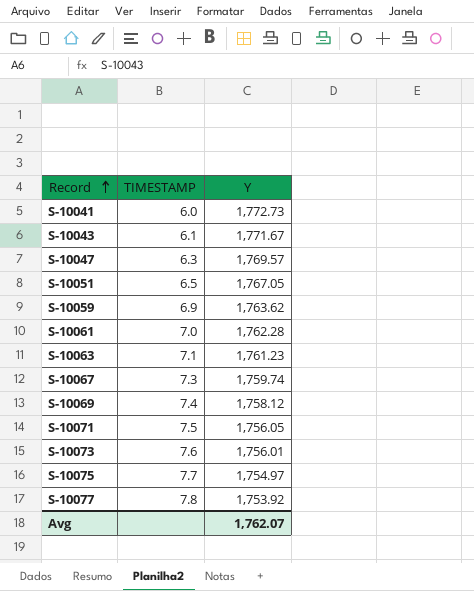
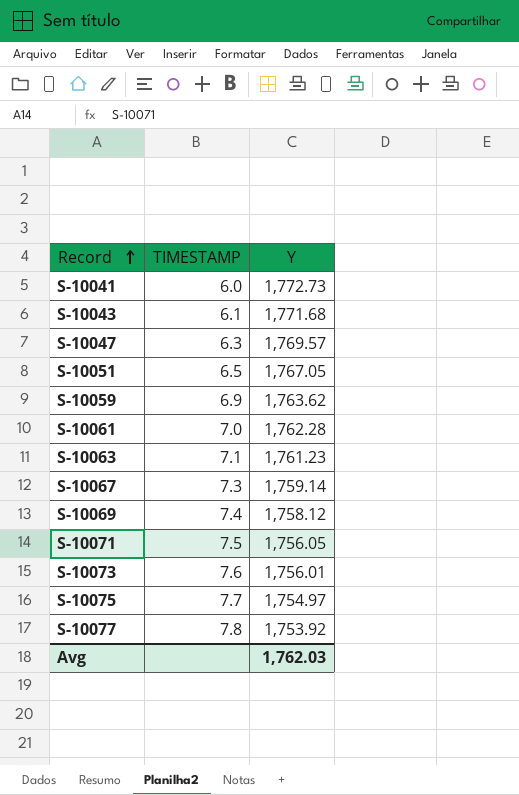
S-10043 | Y: 1,771.67 -> 1,771.68
S-10067 | Y: 1,759.74 -> 1,759.14
Avg | Y: 1,762.07 -> 1,762.03

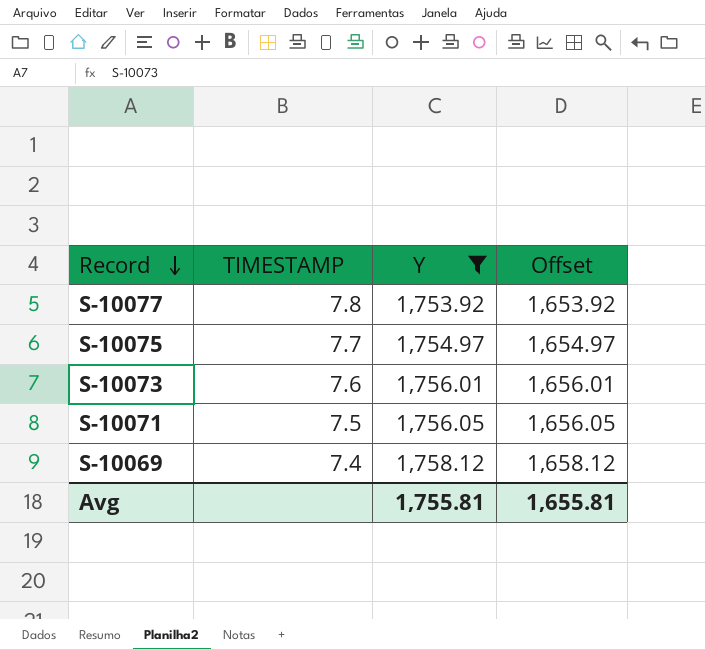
filter: none -> Y <= 1,758.12
row order: Record ascending -> Record descending
column Offset | formula: none -> [Y] - 100
Avg | Y: 1,762.03 -> 1,755.81

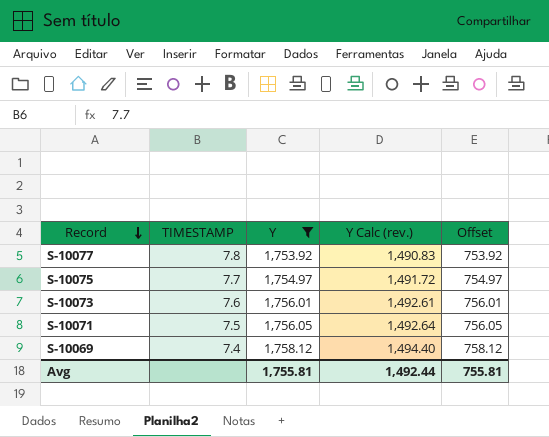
column Y Calc (rev.) | formula: none -> [Y] * 0.85
column Offset | formula: [Y] - 100 -> [Y] - 1000
Avg | Offset: 1,655.81 -> 755.81

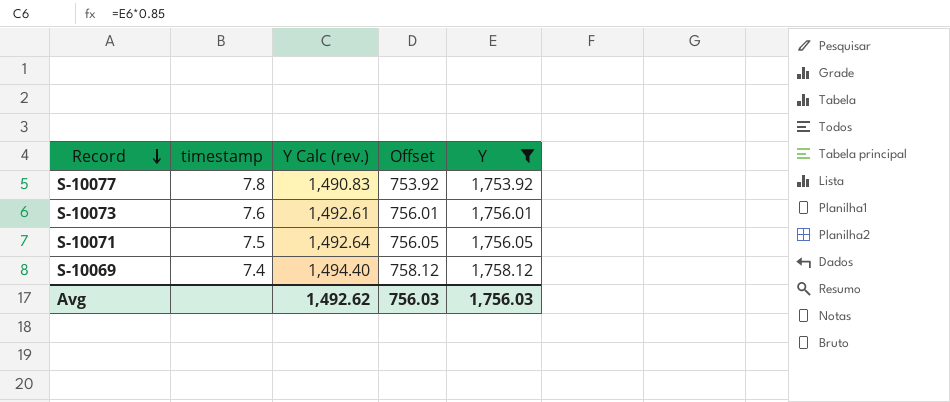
column name: TIMESTAMP -> timestamp
column Y | position: 3 -> 5
row S-10075: 7.7 | 1,754.97 | 1,491.72 | 754.97 -> none
Avg | Y Calc (rev.): 1,492.44 -> 1,492.62
Avg | Offset: 755.81 -> 756.03
Avg | Y: 1,755.81 -> 1,756.03

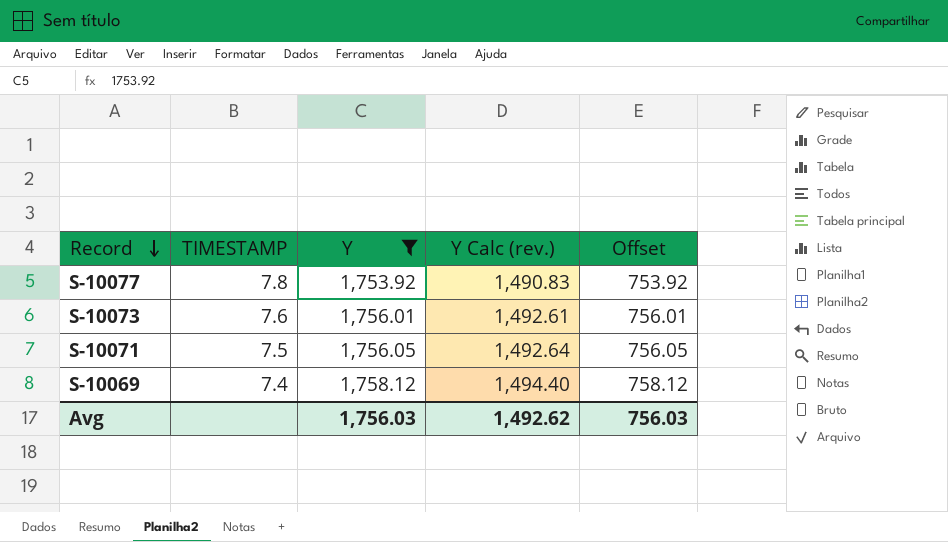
column name: timestamp -> TIMESTAMP
column Y | position: 5 -> 3

